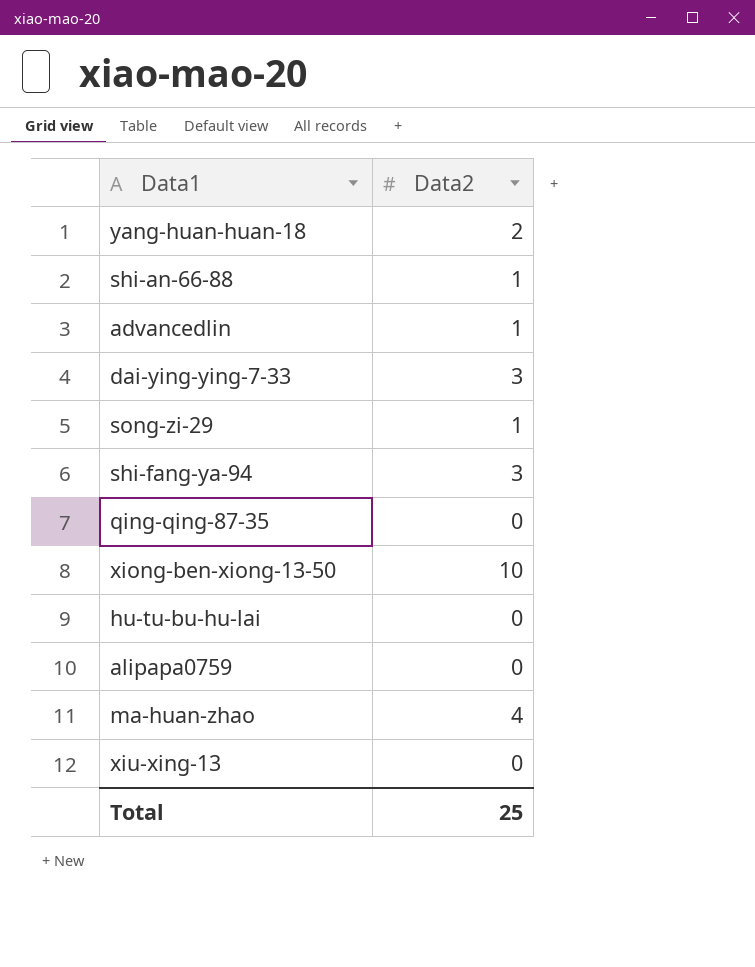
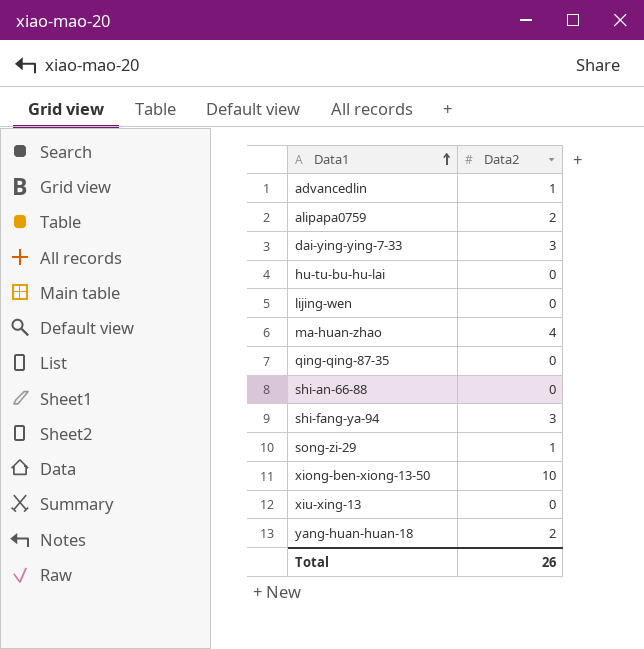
row order: none -> Data1 ascending
alipapa0759 | Data2: 0 -> 2
row lijing-wen: none -> 0
shi-an-66-88 | Data2: 1 -> 0
Total | Data2: 25 -> 26

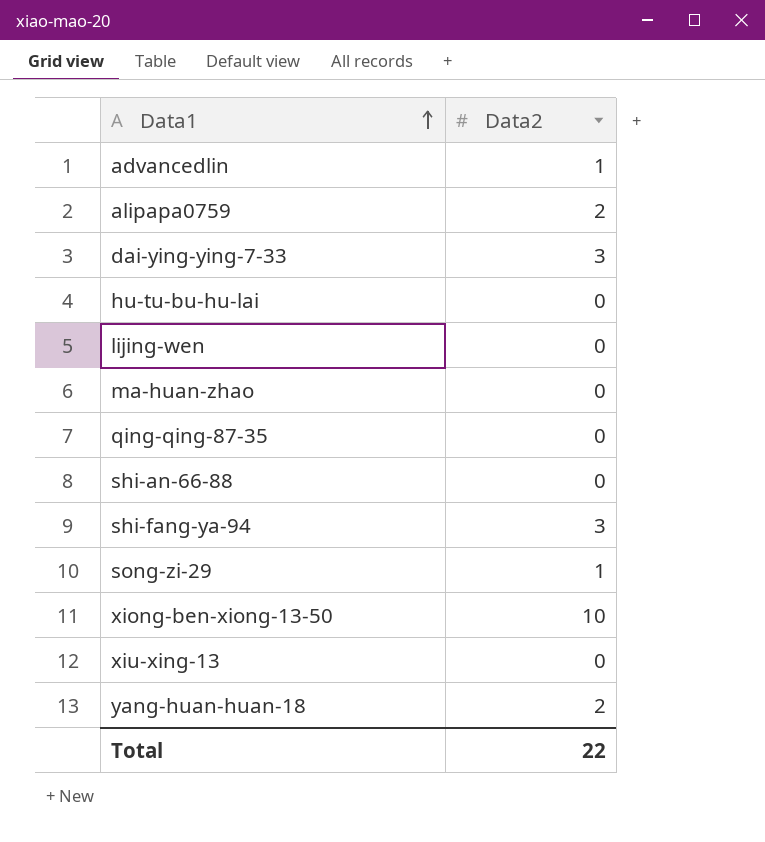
ma-huan-zhao | Data2: 4 -> 0
Total | Data2: 26 -> 22

